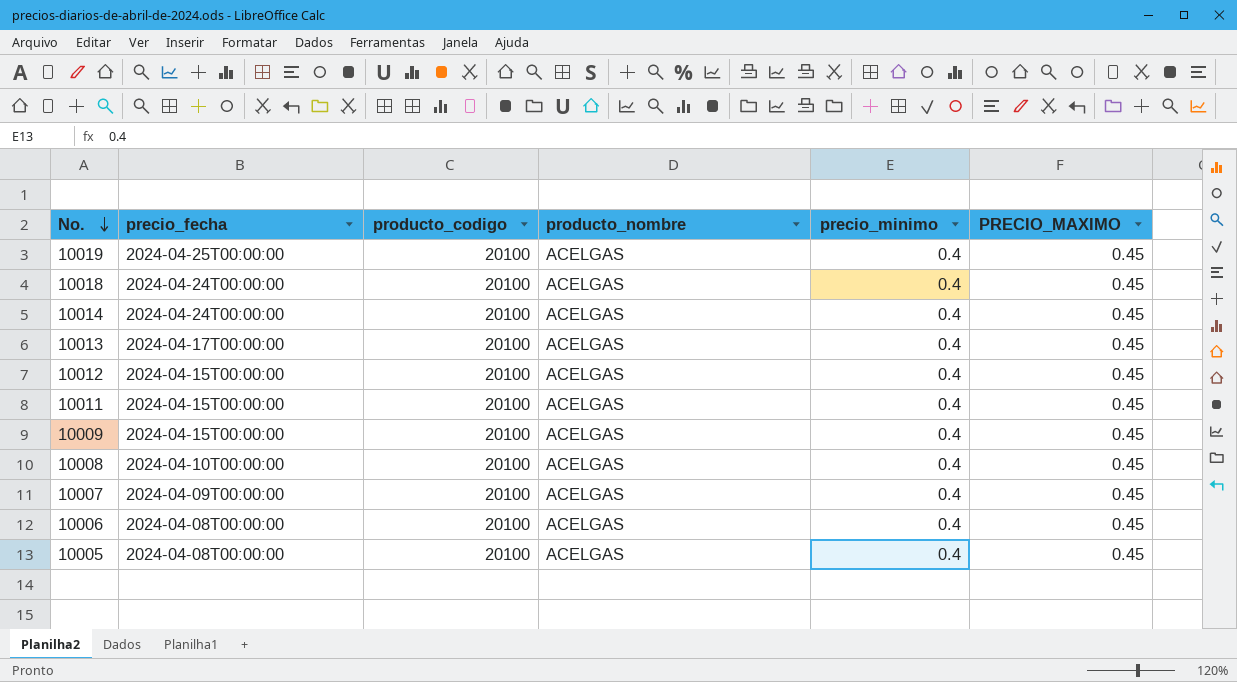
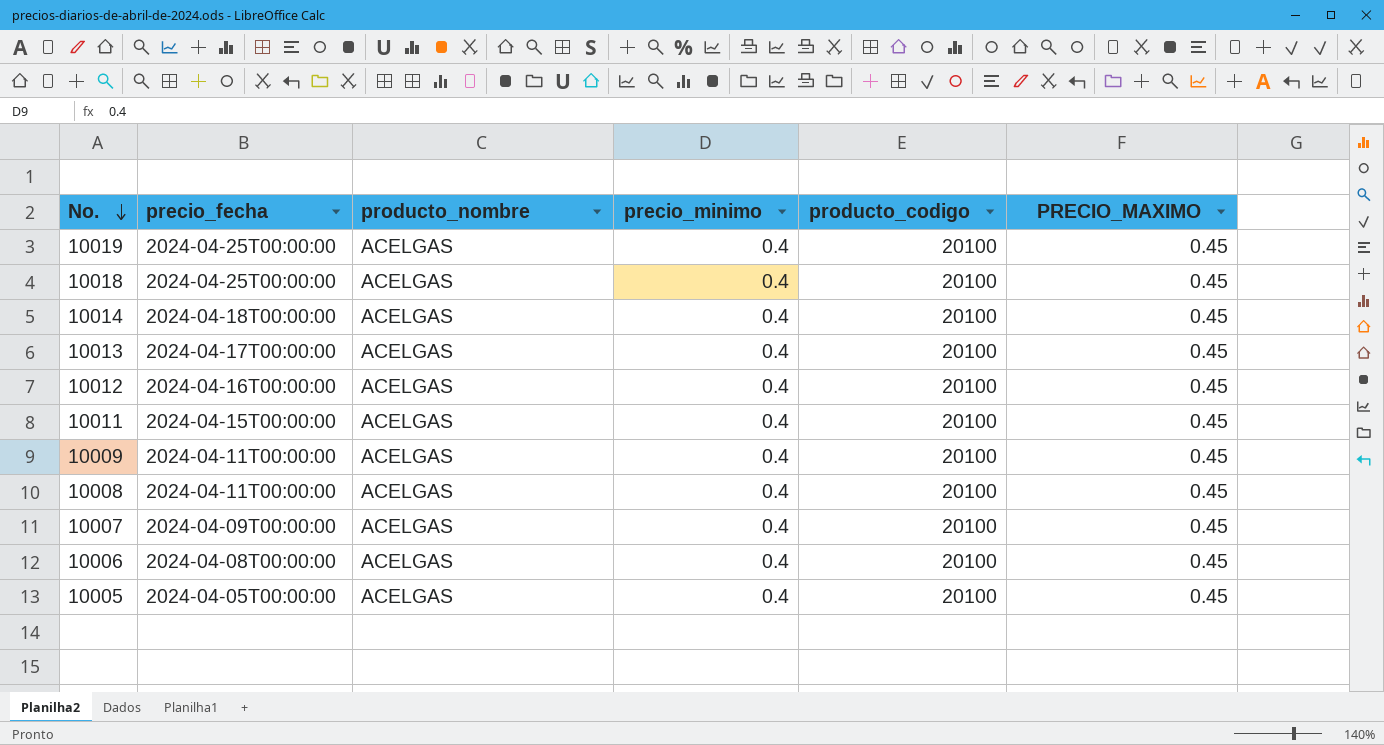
column producto_codigo | position: 3 -> 5
10018 | precio_fecha: 2024-04-24T00:00:00 -> 2024-04-25T00:00:00
10014 | precio_fecha: 2024-04-24T00:00:00 -> 2024-04-18T00:00:00
10012 | precio_fecha: 2024-04-15T00:00:00 -> 2024-04-16T00:00:00
10009 | precio_fecha: 2024-04-15T00:00:00 -> 2024-04-11T00:00:00
10008 | precio_fecha: 2024-04-10T00:00:00 -> 2024-04-11T00:00:00
10005 | precio_fecha: 2024-04-08T00:00:00 -> 2024-04-05T00:00:00

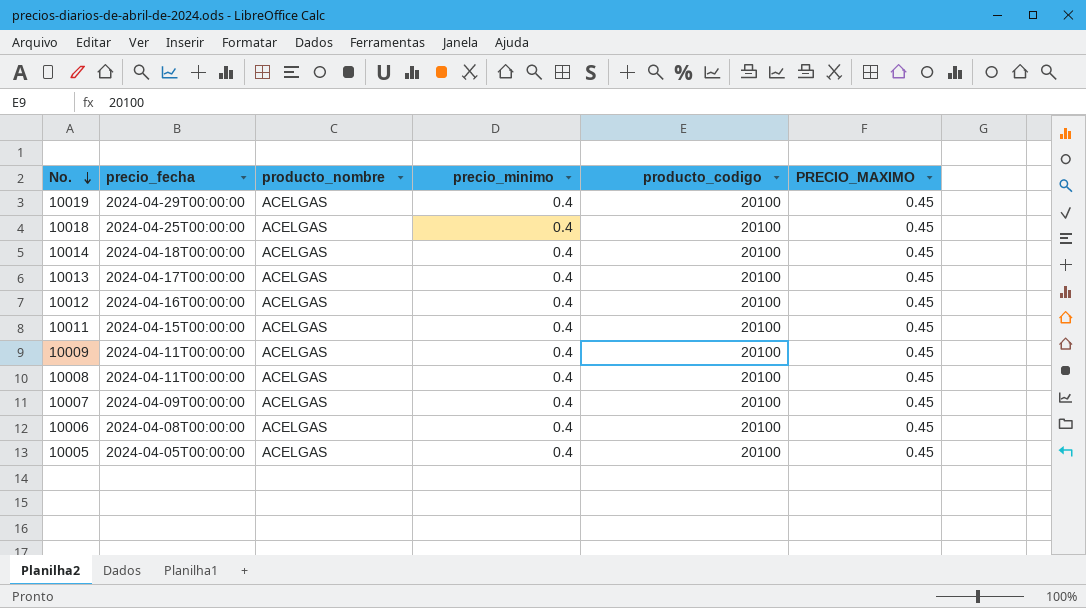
10019 | precio_fecha: 2024-04-25T00:00:00 -> 2024-04-29T00:00:00

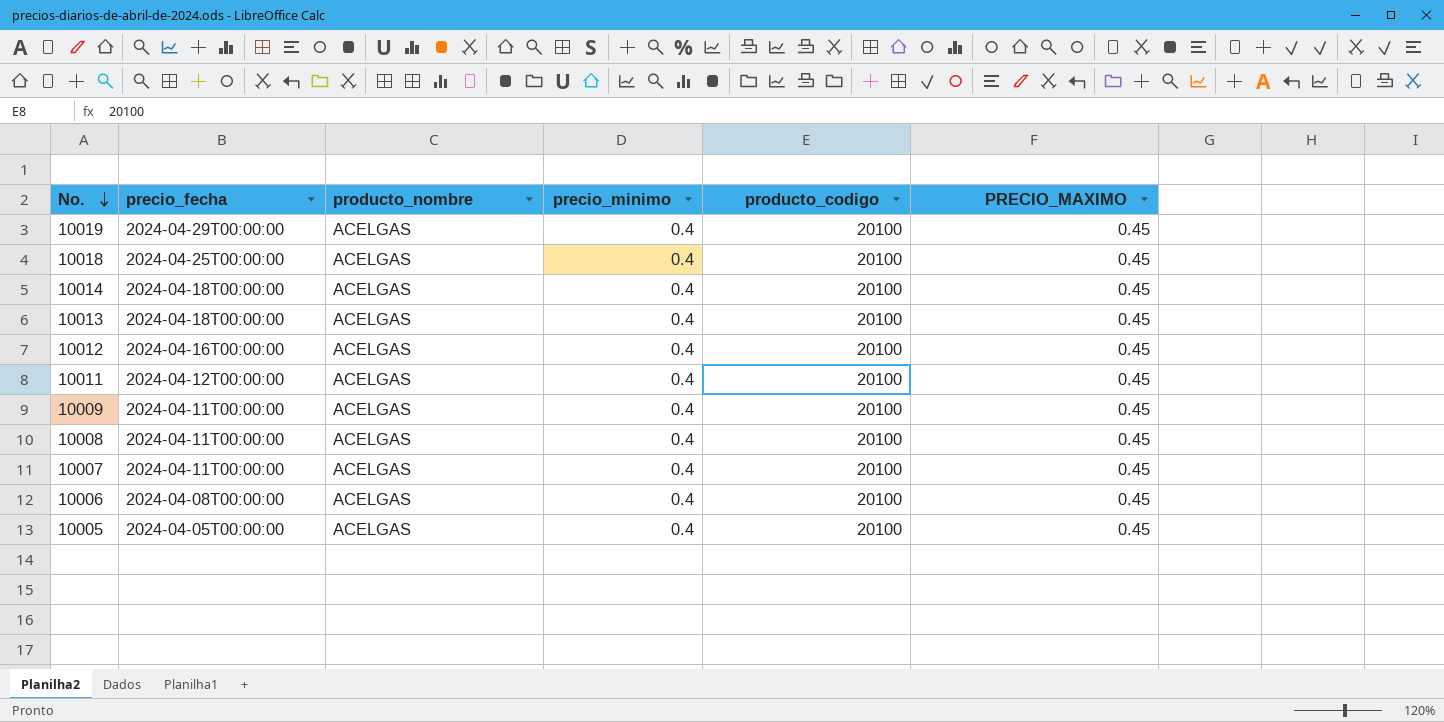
10013 | precio_fecha: 2024-04-17T00:00:00 -> 2024-04-18T00:00:00
10011 | precio_fecha: 2024-04-15T00:00:00 -> 2024-04-12T00:00:00
10007 | precio_fecha: 2024-04-09T00:00:00 -> 2024-04-11T00:00:00

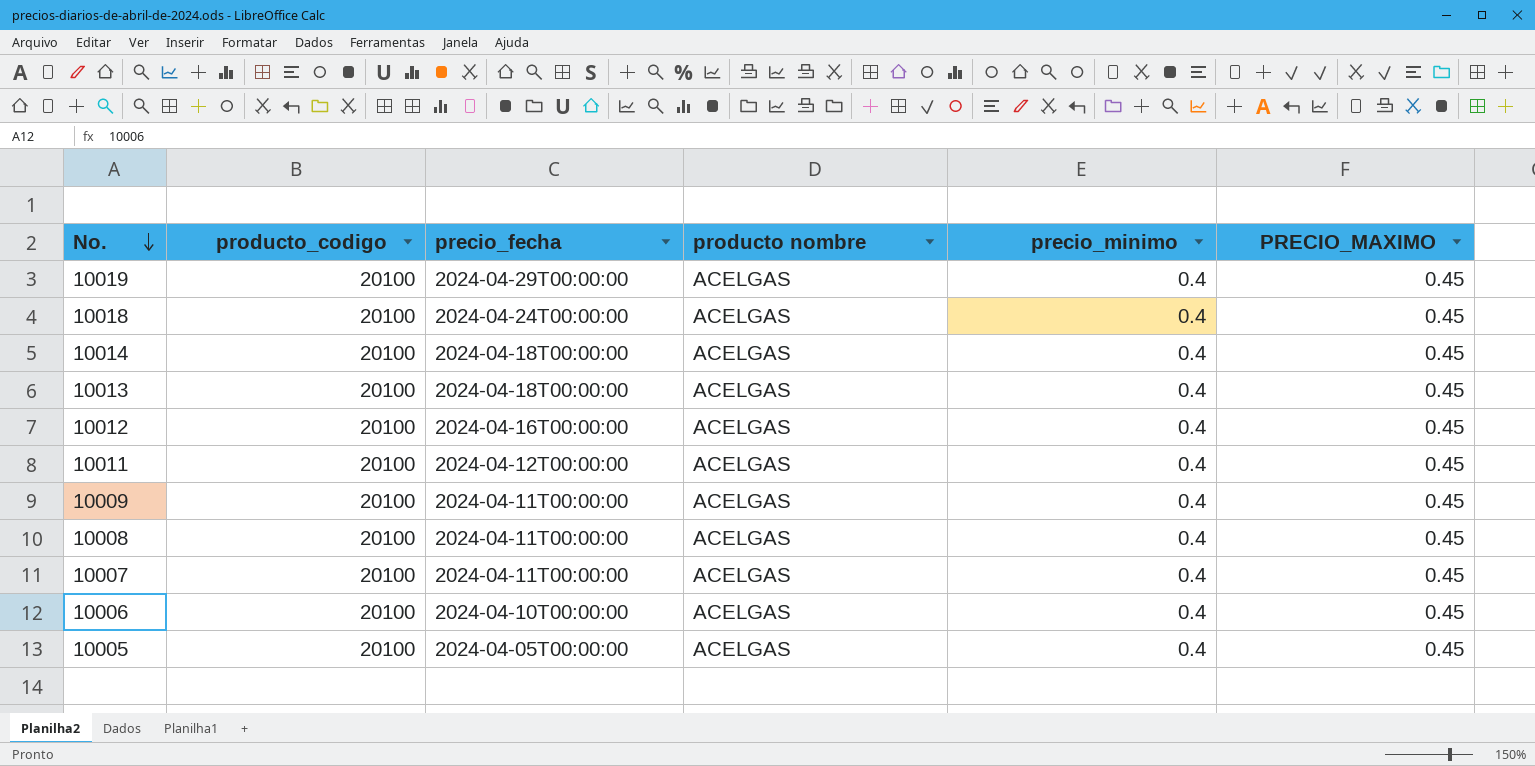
column producto_codigo | position: 5 -> 2
column name: producto_nombre -> producto nombre
10018 | precio_fecha: 2024-04-25T00:00:00 -> 2024-04-24T00:00:00
10006 | precio_fecha: 2024-04-08T00:00:00 -> 2024-04-10T00:00:00

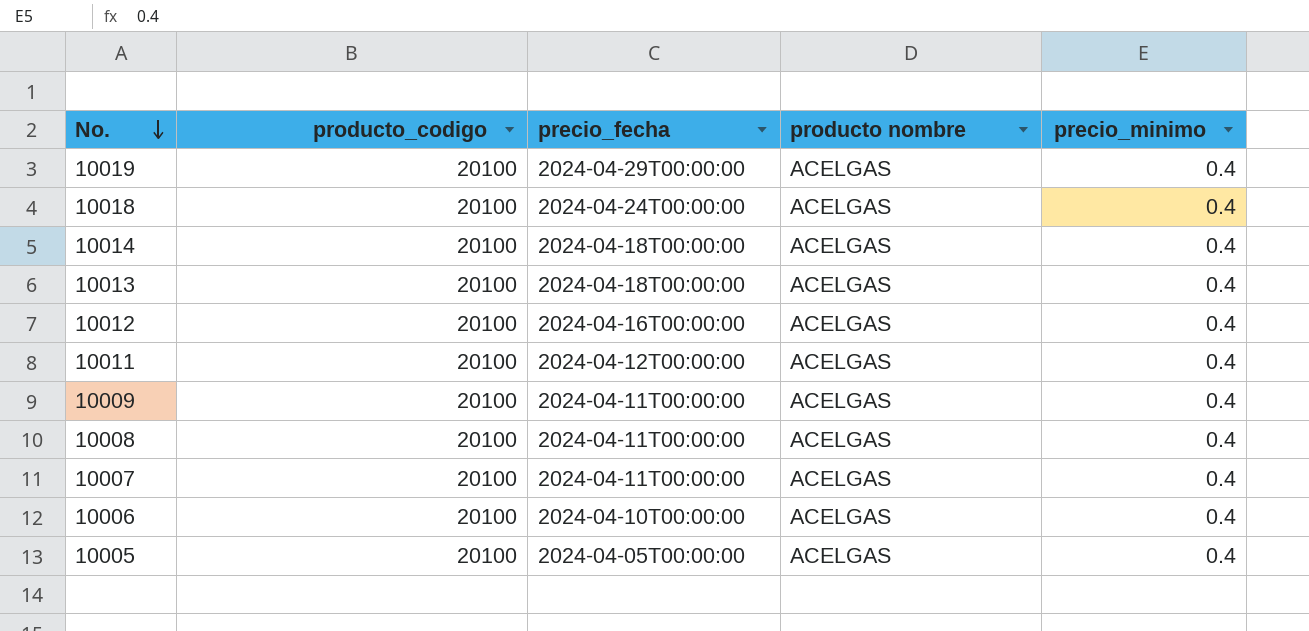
column PRECIO_MAXIMO | position: 6 -> none

